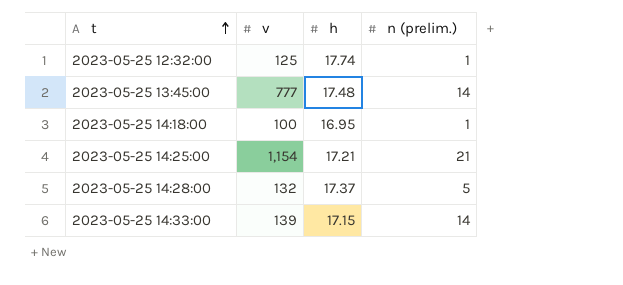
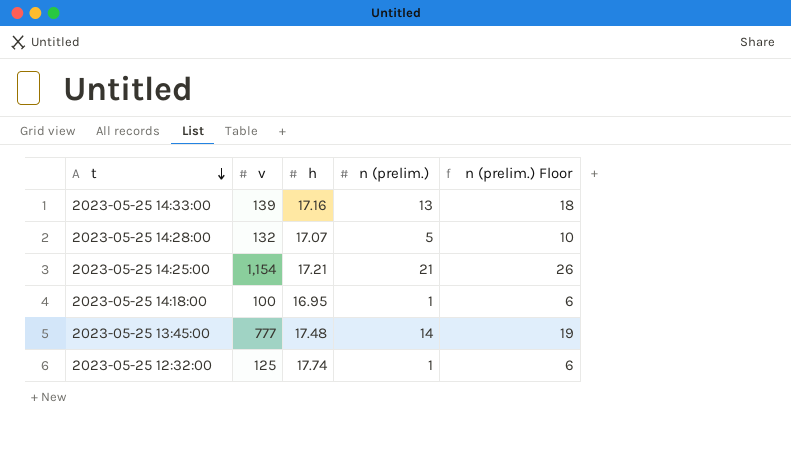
row order: t ascending -> t descending
column n (prelim.) Floor | formula: none -> [n (prelim.)] + 5
2023-05-25 14:33:00 | h: 17.15 -> 17.16
2023-05-25 14:33:00 | n (prelim.): 14 -> 13
2023-05-25 14:28:00 | h: 17.37 -> 17.07

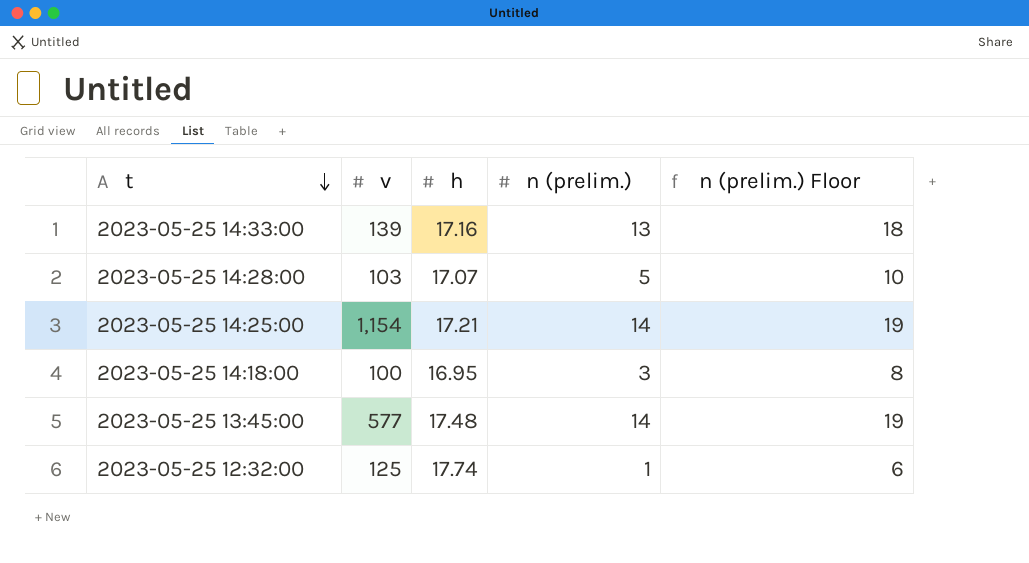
2023-05-25 14:28:00 | v: 132 -> 103
2023-05-25 14:25:00 | n (prelim.): 21 -> 14
2023-05-25 14:25:00 | n (prelim.) Floor: 26 -> 19
2023-05-25 14:18:00 | n (prelim.): 1 -> 3
2023-05-25 14:18:00 | n (prelim.) Floor: 6 -> 8
2023-05-25 13:45:00 | v: 777 -> 577

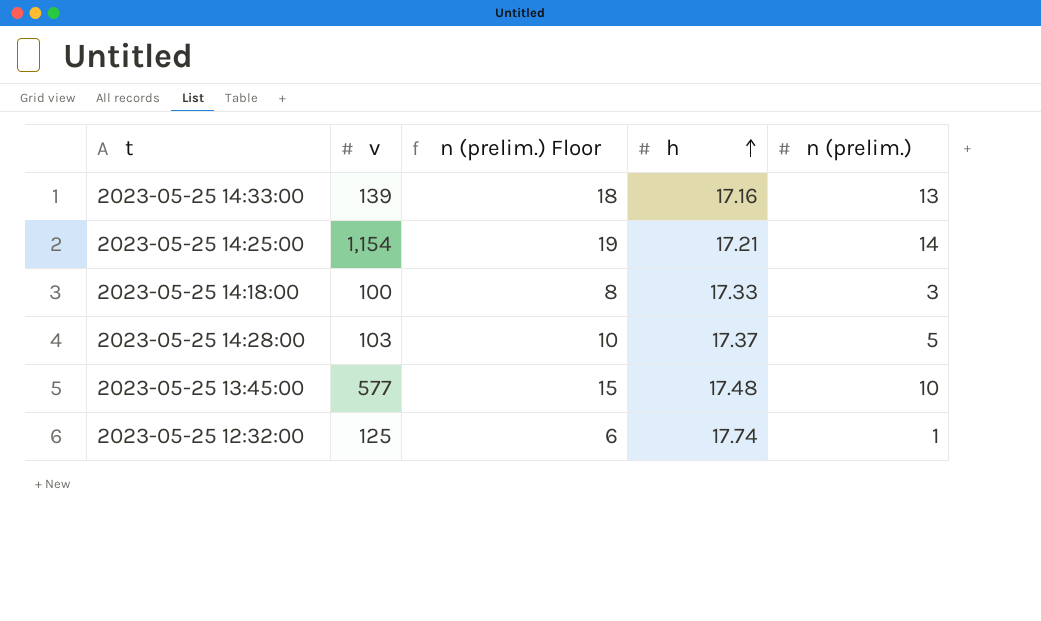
row order: t descending -> h ascending
column n (prelim.) Floor | position: 5 -> 3
2023-05-25 14:18:00 | h: 16.95 -> 17.33
2023-05-25 14:28:00 | h: 17.07 -> 17.37
2023-05-25 13:45:00 | n (prelim.) Floor: 19 -> 15
2023-05-25 13:45:00 | n (prelim.): 14 -> 10

